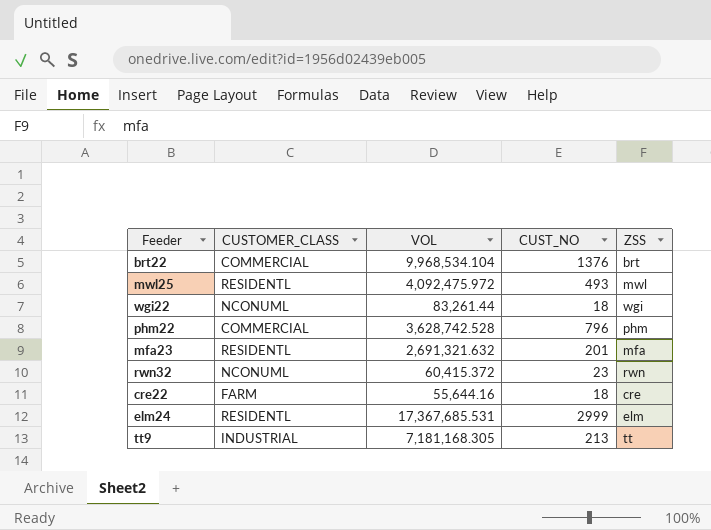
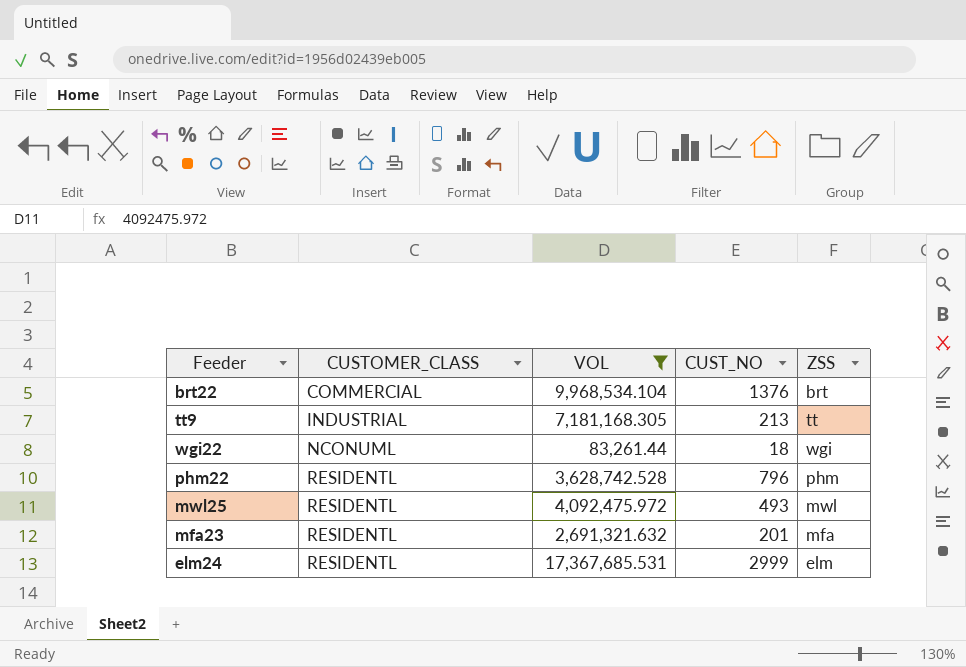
filter: none -> VOL >= 83,261.44
row order: none -> CUSTOMER_CLASS ascending
phm22 | CUSTOMER_CLASS: COMMERCIAL -> RESIDENTL

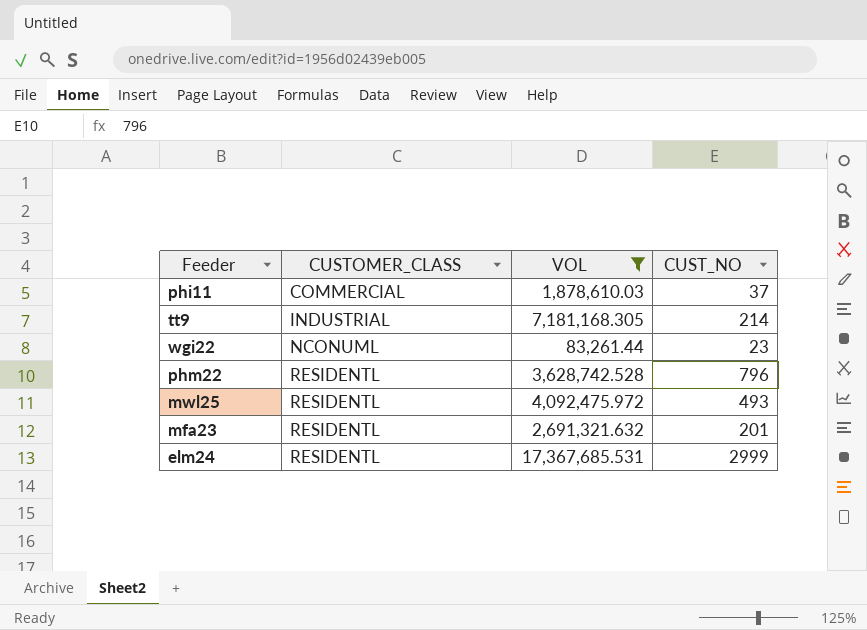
column ZSS | position: 5 -> none
row brt22: COMMERCIAL | 9,968,534.104 | 1376 | brt -> none
row phi11: none -> COMMERCIAL | 1,878,610.03 | 37
tt9 | CUST_NO: 213 -> 214
wgi22 | CUST_NO: 18 -> 23

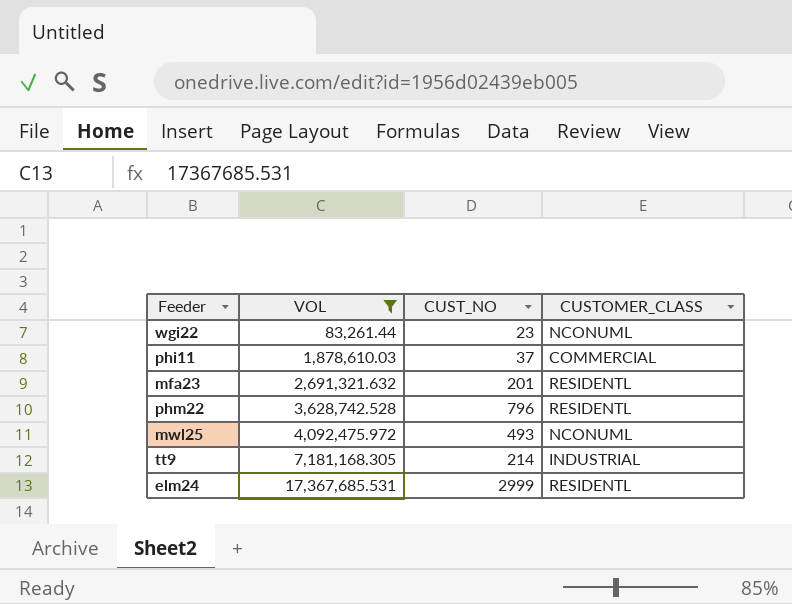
row order: CUSTOMER_CLASS ascending -> VOL ascending
column CUSTOMER_CLASS | position: 2 -> 4
mwl25 | CUSTOMER_CLASS: RESIDENTL -> NCONUML

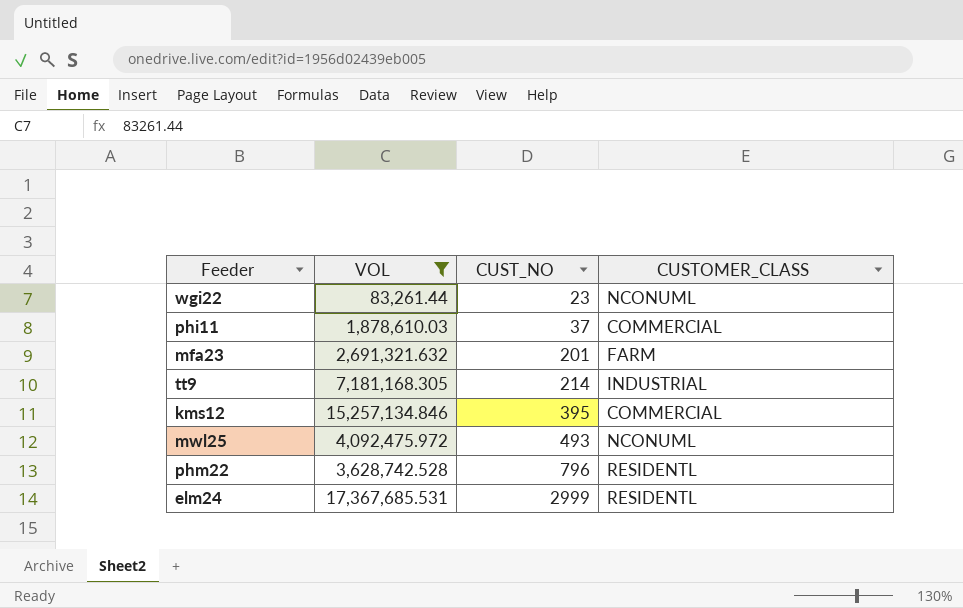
row order: VOL ascending -> CUST_NO ascending
mfa23 | CUSTOMER_CLASS: RESIDENTL -> FARM
row kms12: none -> 15,257,134.846 | 395 | COMMERCIAL

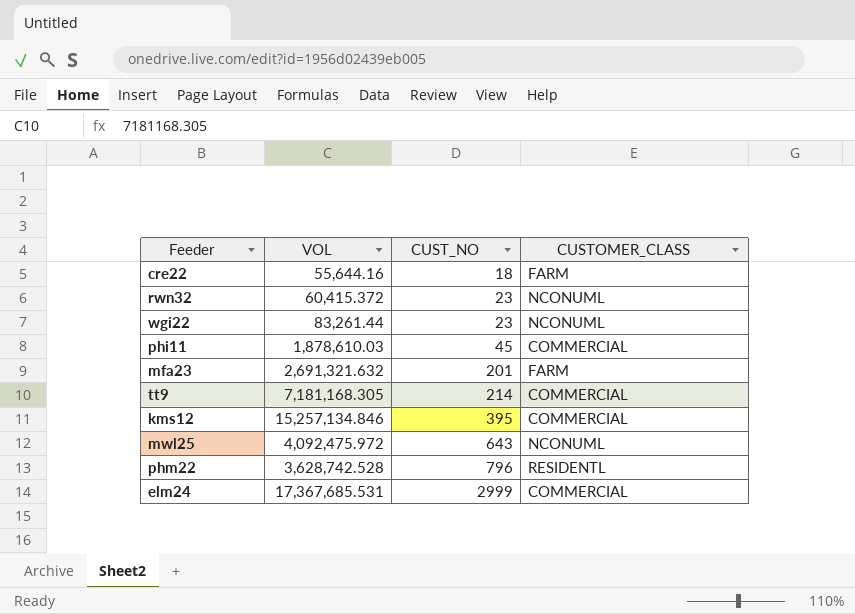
filter: VOL >= 83,261.44 -> none
phi11 | CUST_NO: 37 -> 45
tt9 | CUSTOMER_CLASS: INDUSTRIAL -> COMMERCIAL
mwl25 | CUST_NO: 493 -> 643
elm24 | CUSTOMER_CLASS: RESIDENTL -> COMMERCIAL

